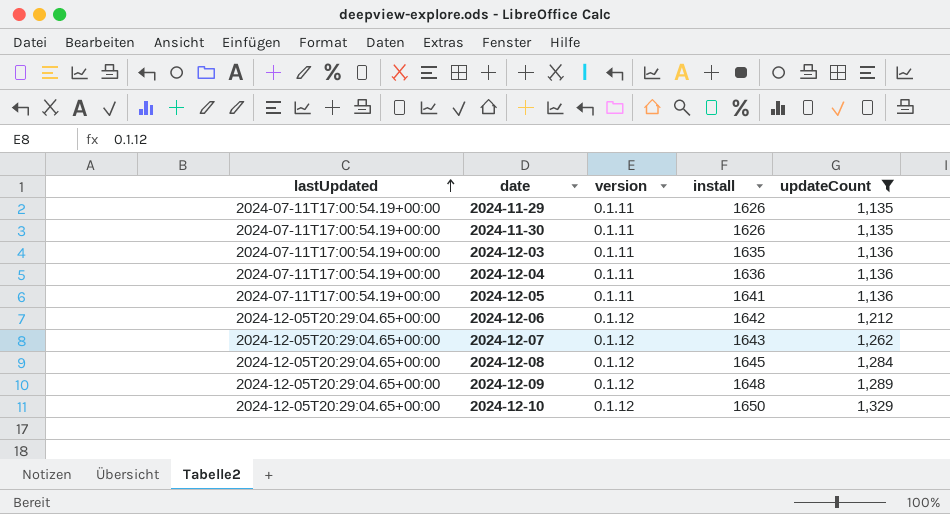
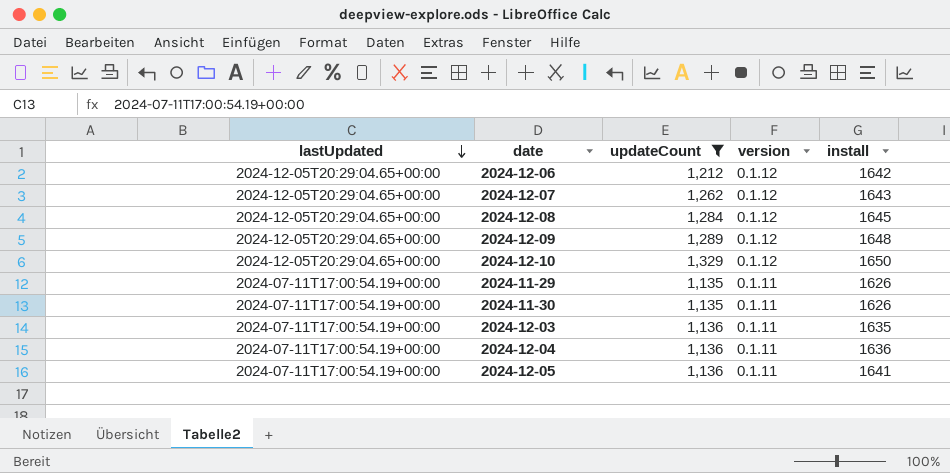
row order: lastUpdated ascending -> lastUpdated descending
column updateCount | position: 5 -> 3

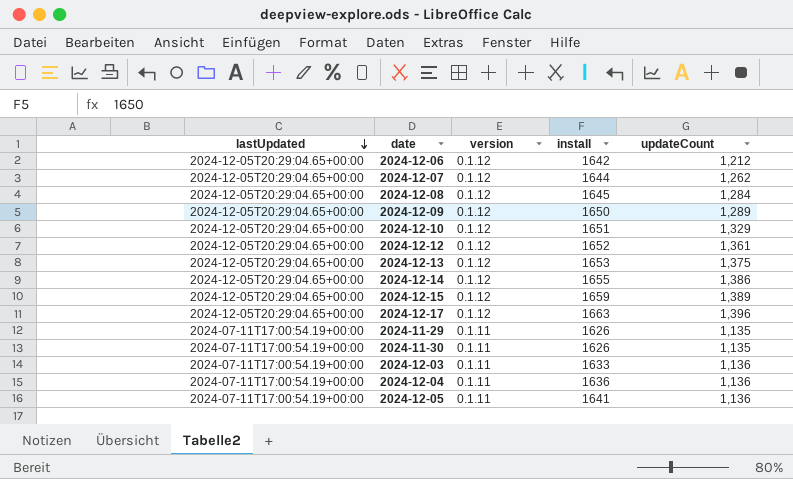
filter: updateCount <= 1,329 -> none
column updateCount | position: 3 -> 5
2024-12-07 | install: 1643 -> 1644
2024-12-09 | install: 1648 -> 1650
2024-12-10 | install: 1650 -> 1651
2024-12-03 | install: 1635 -> 1633

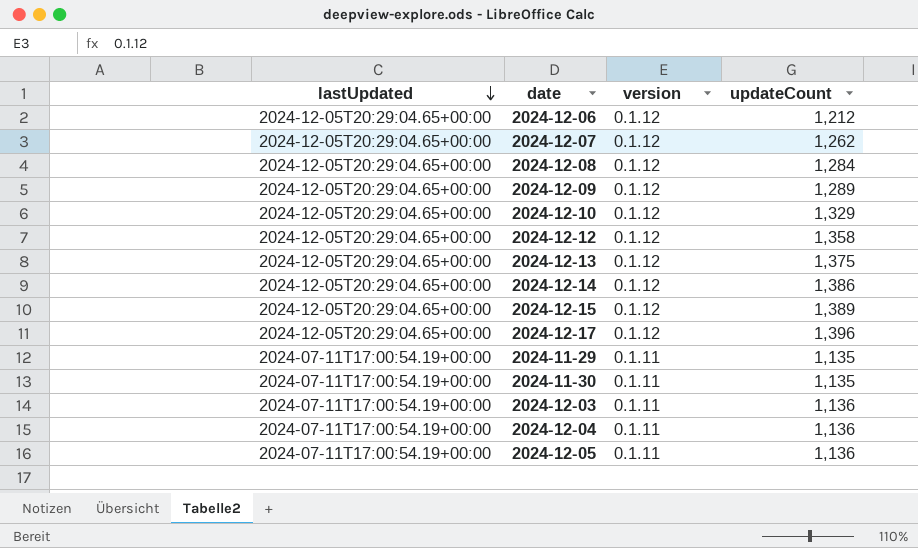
column install | position: 4 -> none
2024-12-12 | updateCount: 1,361 -> 1,358

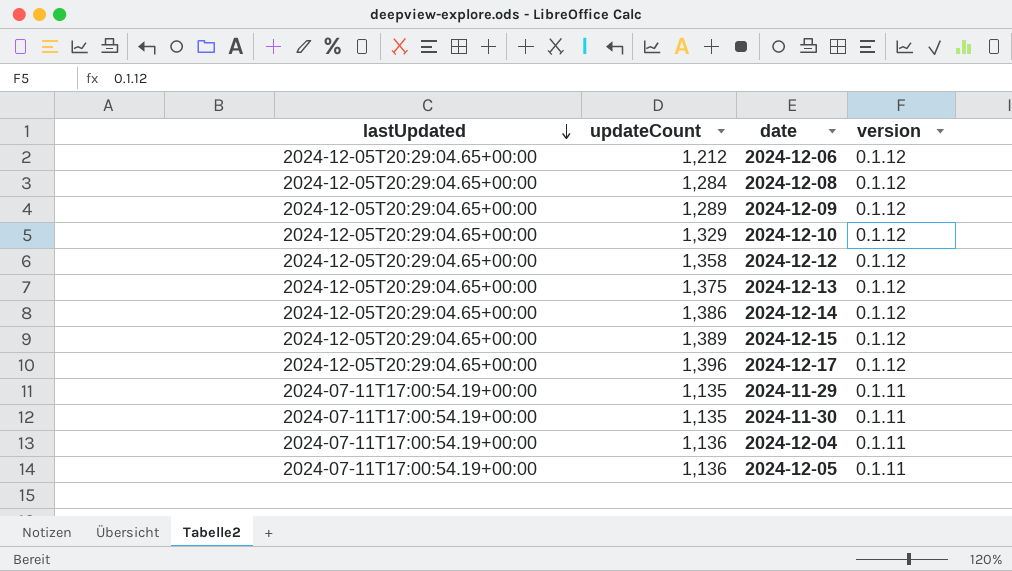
column updateCount | position: 4 -> 2
row 2024-12-07: 2024-12-05T20:29:04.65+00:00 | 0.1.12 | 1,262 -> none
row 2024-12-03: 2024-07-11T17:00:54.19+00:00 | 0.1.11 | 1,136 -> none

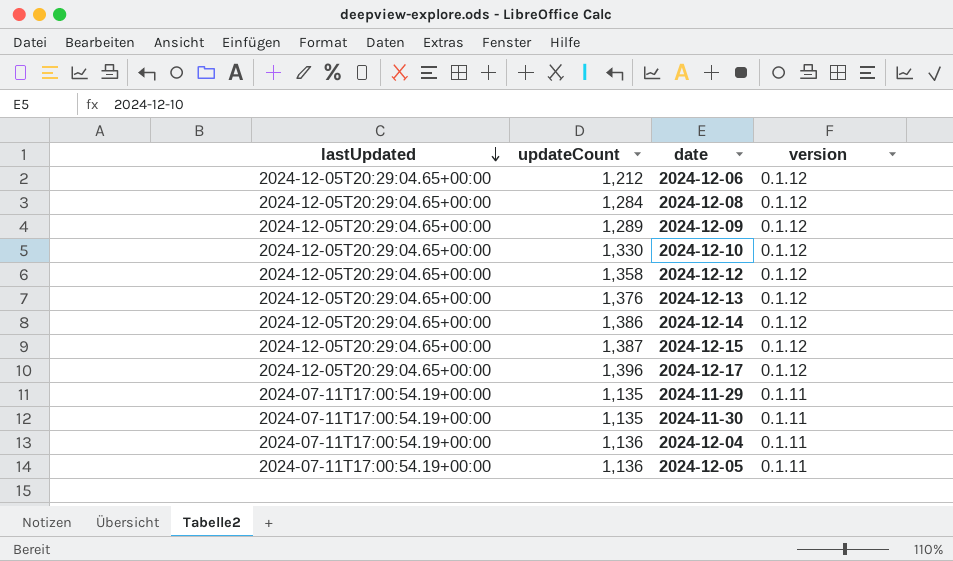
2024-12-10 | updateCount: 1,329 -> 1,330
2024-12-13 | updateCount: 1,375 -> 1,376
2024-12-15 | updateCount: 1,389 -> 1,387

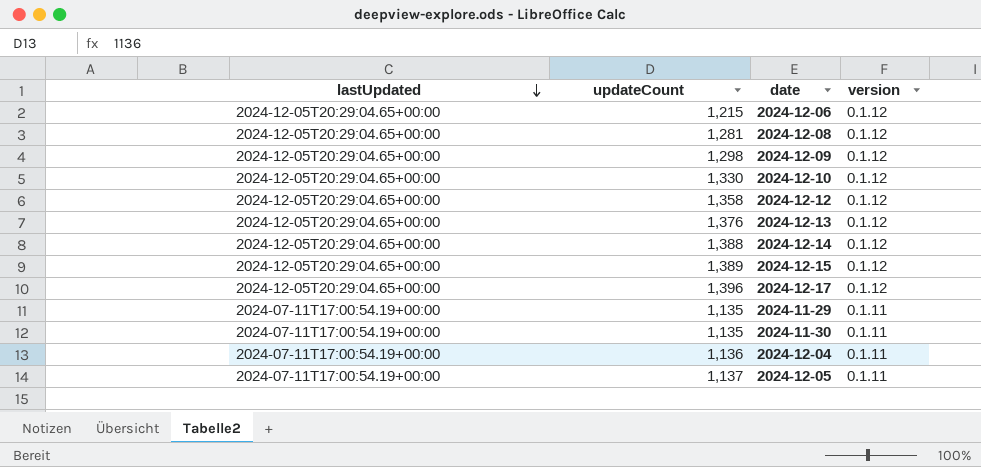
2024-12-06 | updateCount: 1,212 -> 1,215
2024-12-08 | updateCount: 1,284 -> 1,281
2024-12-09 | updateCount: 1,289 -> 1,298
2024-12-14 | updateCount: 1,386 -> 1,388
2024-12-15 | updateCount: 1,387 -> 1,389
2024-12-05 | updateCount: 1,136 -> 1,137

